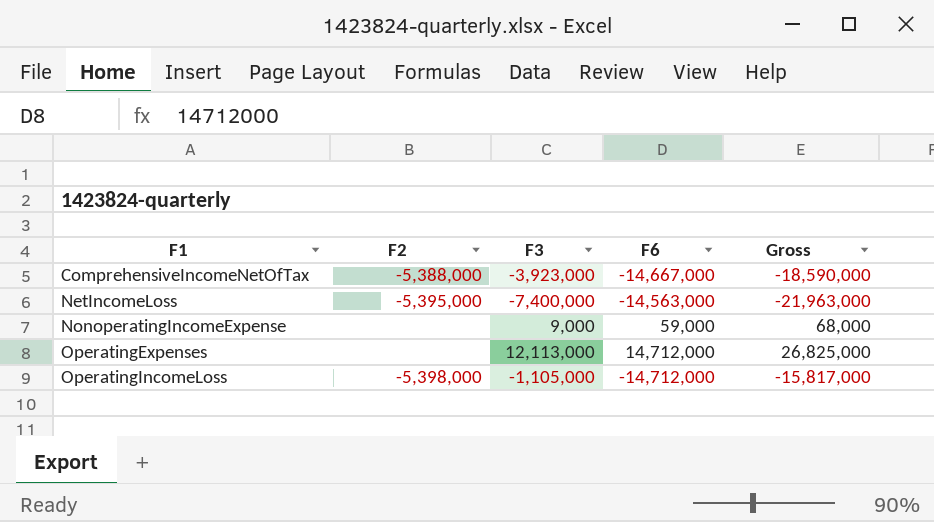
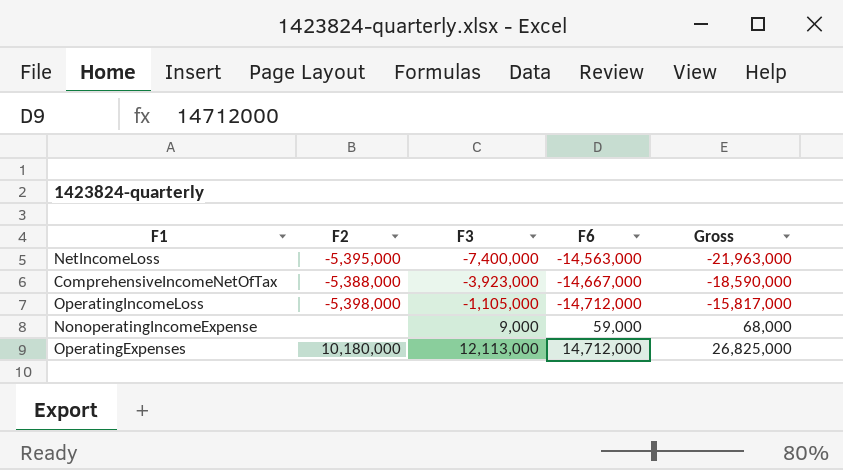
row order: F1 ascending -> F3 ascending
OperatingExpenses | F2: none -> 10,180,000

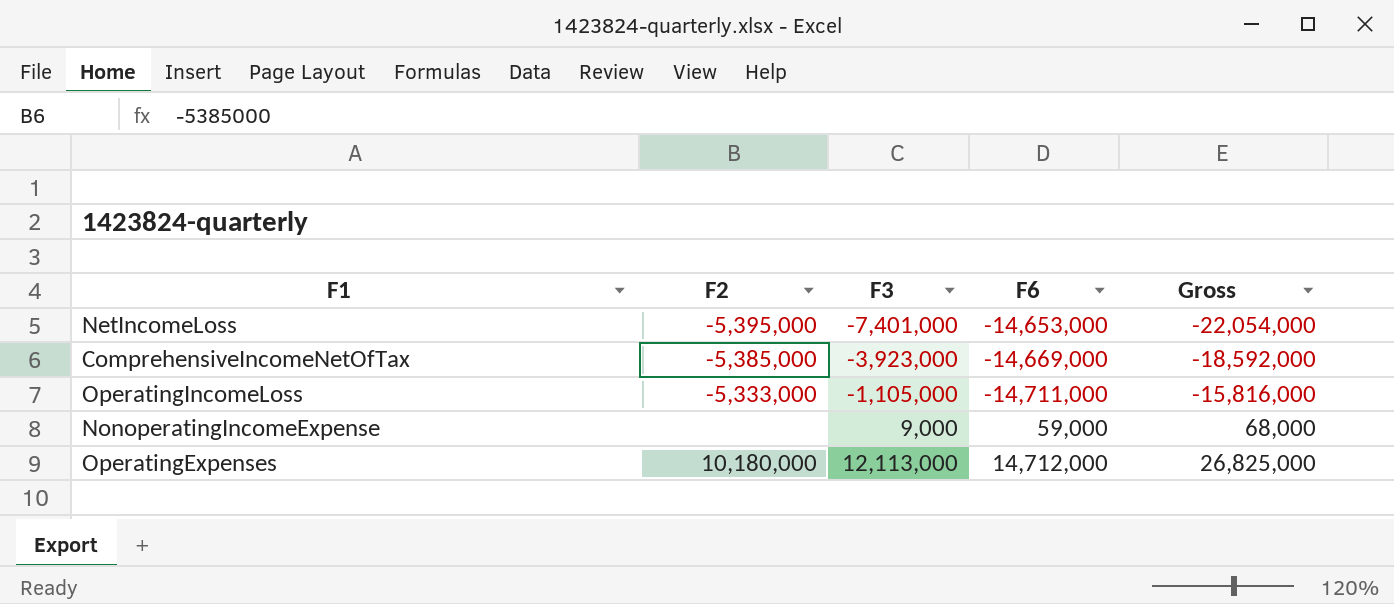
NetIncomeLoss | F3: -7,400,000 -> -7,401,000
NetIncomeLoss | F6: -14,563,000 -> -14,653,000
NetIncomeLoss | Gross: -21,963,000 -> -22,054,000
ComprehensiveIncomeNetOfTax | F2: -5,388,000 -> -5,385,000
ComprehensiveIncomeNetOfTax | F6: -14,667,000 -> -14,669,000
ComprehensiveIncomeNetOfTax | Gross: -18,590,000 -> -18,592,000
OperatingIncomeLoss | F2: -5,398,000 -> -5,333,000
OperatingIncomeLoss | F6: -14,712,000 -> -14,711,000
OperatingIncomeLoss | Gross: -15,817,000 -> -15,816,000

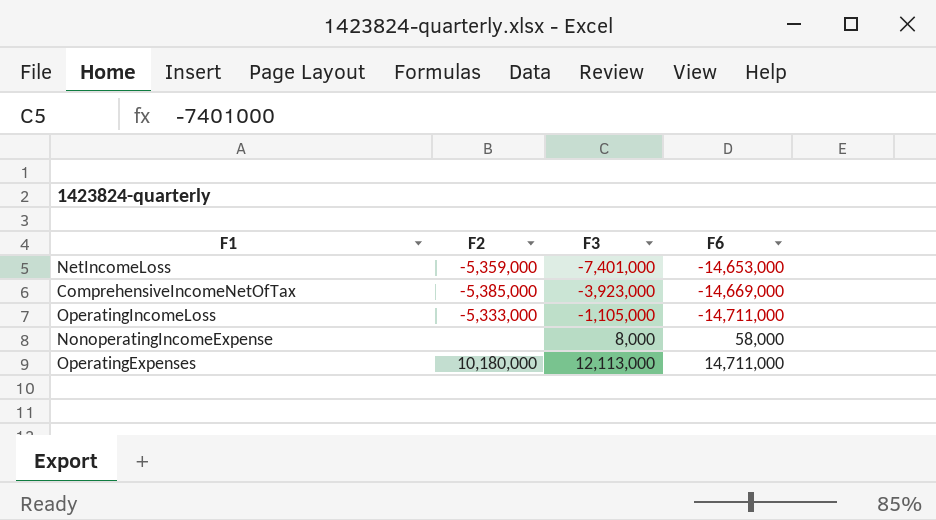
column Gross | formula: [F3] + [F6] -> none
NetIncomeLoss | F2: -5,395,000 -> -5,359,000
NonoperatingIncomeExpense | F3: 9,000 -> 8,000
NonoperatingIncomeExpense | F6: 59,000 -> 58,000
OperatingExpenses | F6: 14,712,000 -> 14,711,000

